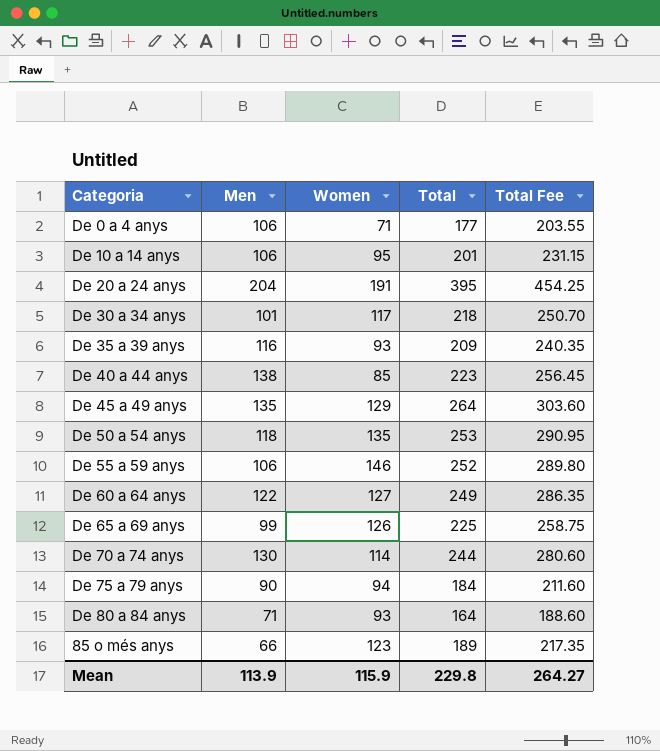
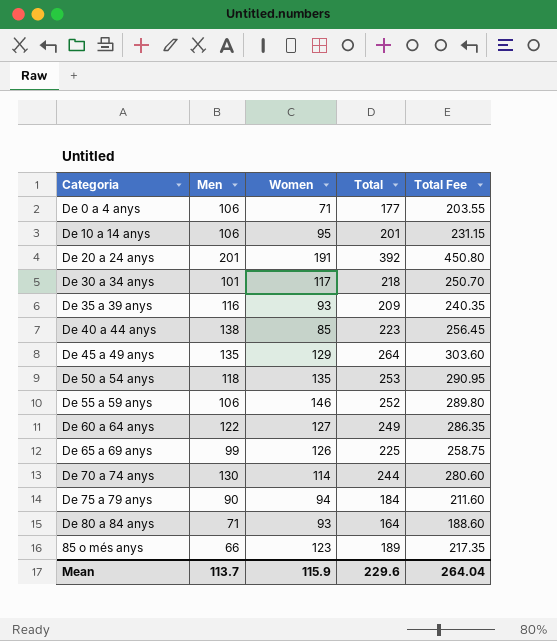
De 20 a 24 anys | Men: 204 -> 201
De 20 a 24 anys | Total: 395 -> 392
De 20 a 24 anys | Total Fee: 454.25 -> 450.80
Mean | Men: 113.9 -> 113.7
Mean | Total: 229.8 -> 229.6
Mean | Total Fee: 264.27 -> 264.04

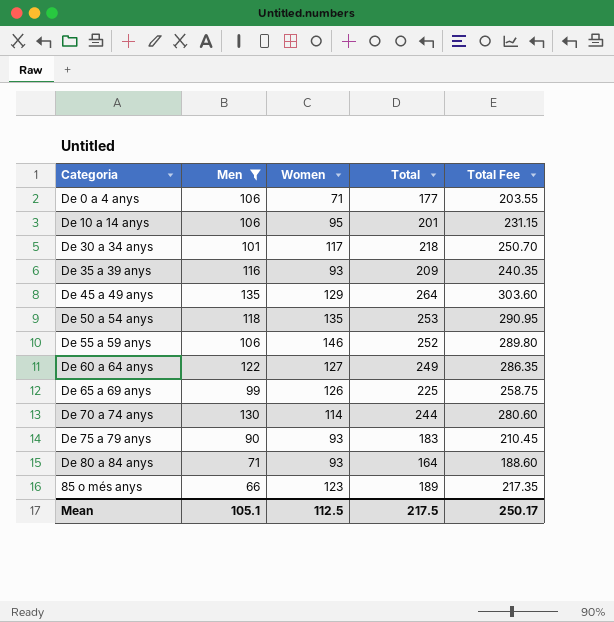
filter: none -> Men <= 135
De 75 a 79 anys | Women: 94 -> 93
De 75 a 79 anys | Total: 184 -> 183
De 75 a 79 anys | Total Fee: 211.60 -> 210.45
Mean | Men: 113.7 -> 105.1
Mean | Women: 115.9 -> 112.5
Mean | Total: 229.6 -> 217.5
Mean | Total Fee: 264.04 -> 250.17

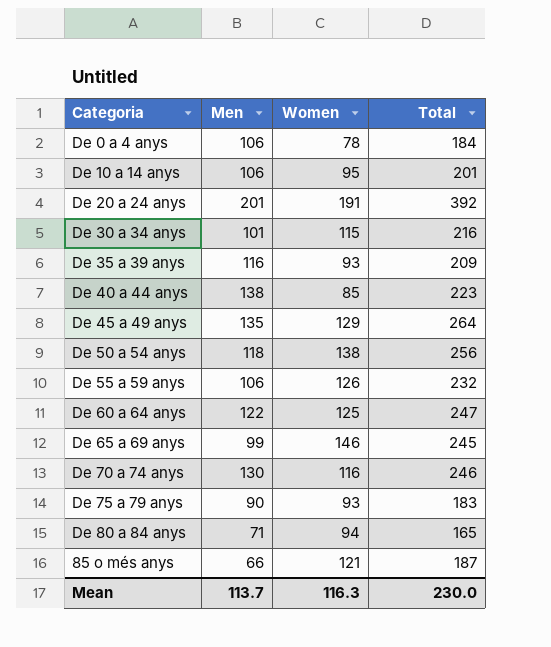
filter: Men <= 135 -> none
column Total Fee | formula: [Total] * 1.15 -> none
De 0 a 4 anys | Women: 71 -> 78
De 0 a 4 anys | Total: 177 -> 184
De 30 a 34 anys | Women: 117 -> 115
De 30 a 34 anys | Total: 218 -> 216
De 50 a 54 anys | Women: 135 -> 138
De 50 a 54 anys | Total: 253 -> 256
De 55 a 59 anys | Women: 146 -> 126
De 55 a 59 anys | Total: 252 -> 232
De 60 a 64 anys | Women: 127 -> 125
De 60 a 64 anys | Total: 249 -> 247
De 65 a 69 anys | Women: 126 -> 146
De 65 a 69 anys | Total: 225 -> 245
De 70 a 74 anys | Women: 114 -> 116
De 70 a 74 anys | Total: 244 -> 246
De 80 a 84 anys | Women: 93 -> 94
De 80 a 84 anys | Total: 164 -> 165
85 o més anys | Women: 123 -> 121
85 o més anys | Total: 189 -> 187
Mean | Men: 105.1 -> 113.7
Mean | Women: 112.5 -> 116.3
Mean | Total: 217.5 -> 230.0

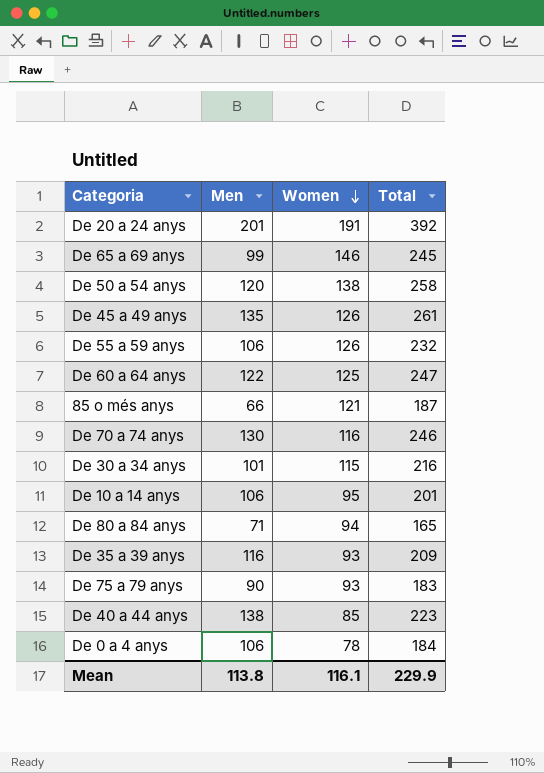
row order: none -> Women descending
De 50 a 54 anys | Men: 118 -> 120
De 50 a 54 anys | Total: 256 -> 258
De 45 a 49 anys | Women: 129 -> 126
De 45 a 49 anys | Total: 264 -> 261
Mean | Men: 113.7 -> 113.8
Mean | Women: 116.3 -> 116.1
Mean | Total: 230.0 -> 229.9

